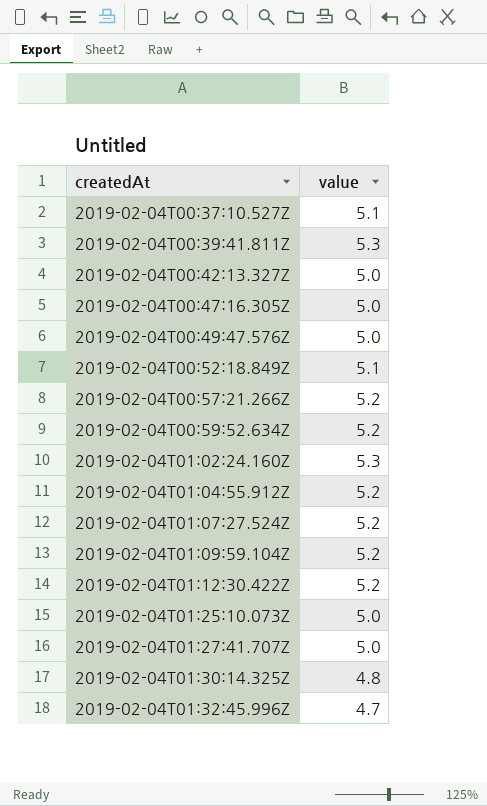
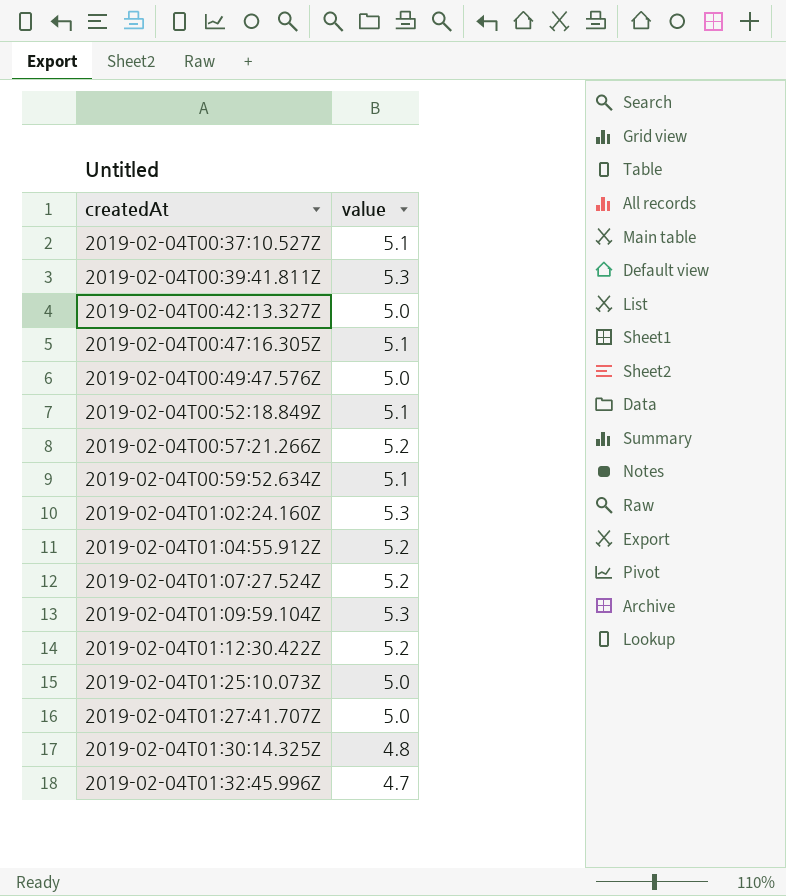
2019-02-04T00:47:16.305Z | value: 5.0 -> 5.1
2019-02-04T00:59:52.634Z | value: 5.2 -> 5.1
2019-02-04T01:09:59.104Z | value: 5.2 -> 5.3

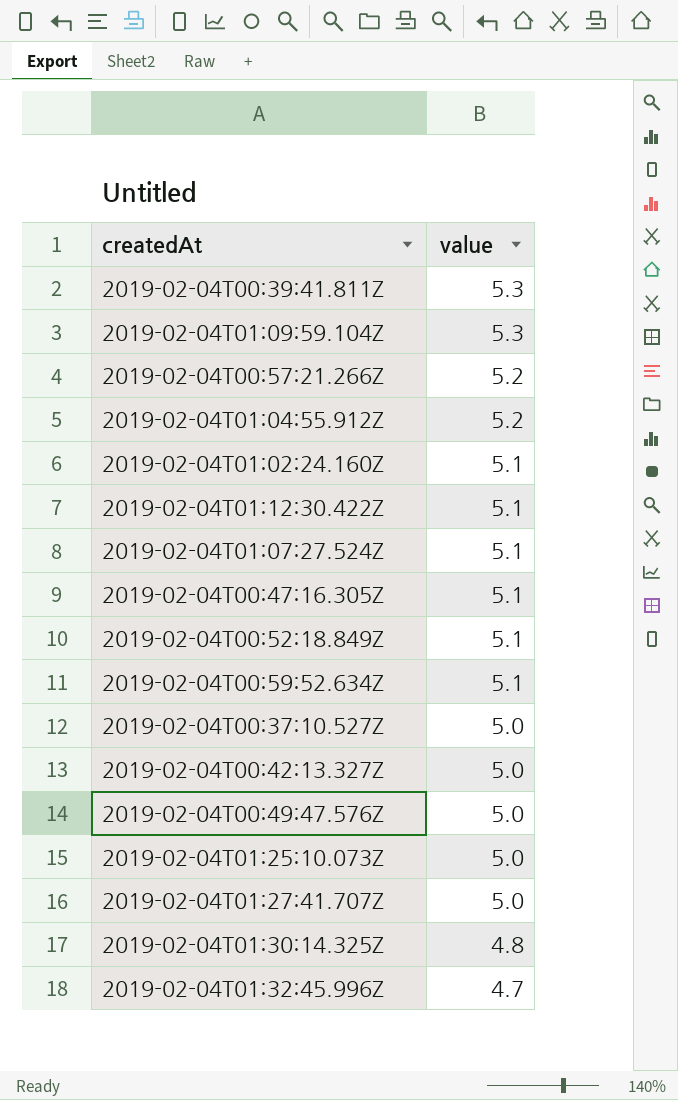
row order: createdAt ascending -> value descending
2019-02-04T01:02:24.160Z | value: 5.3 -> 5.1
2019-02-04T01:12:30.422Z | value: 5.2 -> 5.1
2019-02-04T01:07:27.524Z | value: 5.2 -> 5.1
2019-02-04T00:37:10.527Z | value: 5.1 -> 5.0

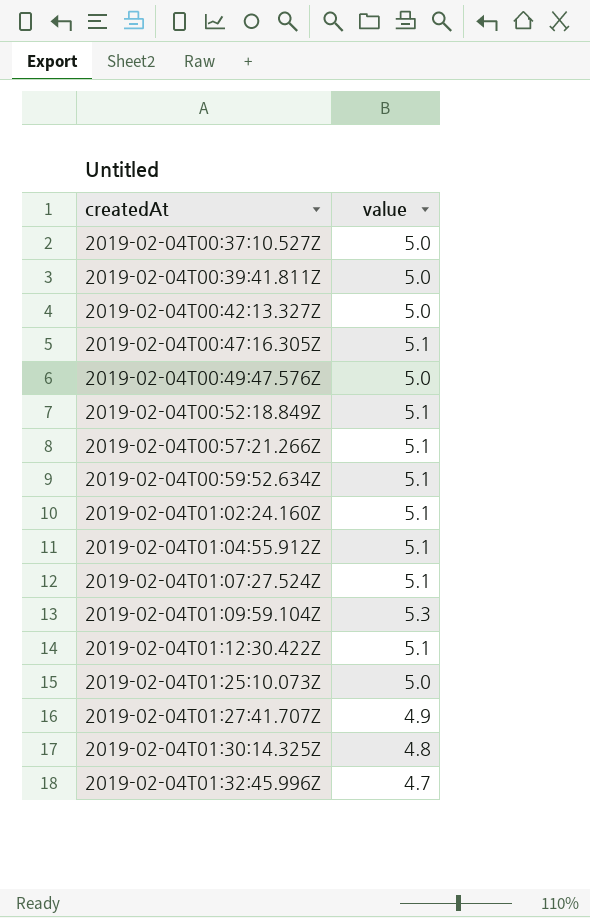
row order: value descending -> createdAt ascending
2019-02-04T00:39:41.811Z | value: 5.3 -> 5.0
2019-02-04T00:57:21.266Z | value: 5.2 -> 5.1
2019-02-04T01:04:55.912Z | value: 5.2 -> 5.1
2019-02-04T01:27:41.707Z | value: 5.0 -> 4.9

